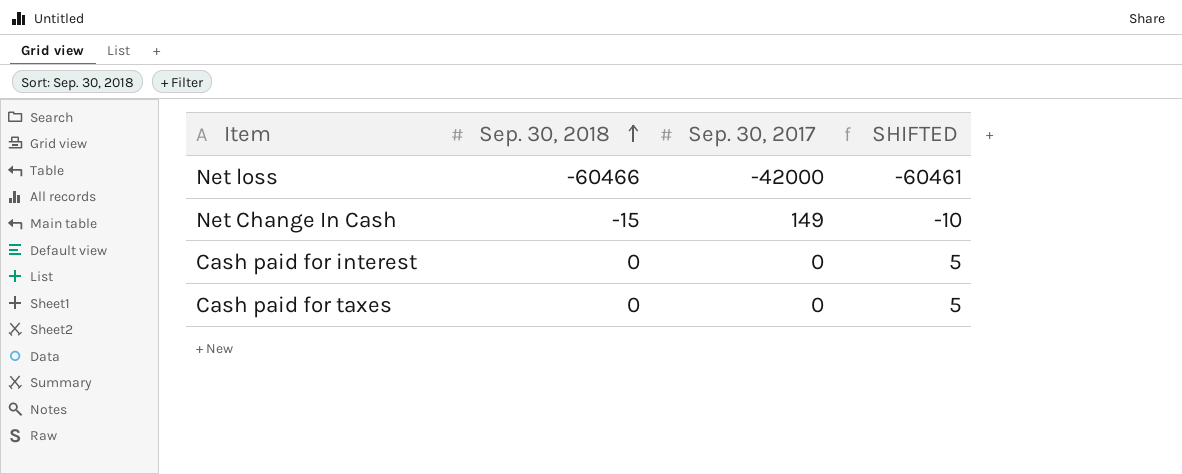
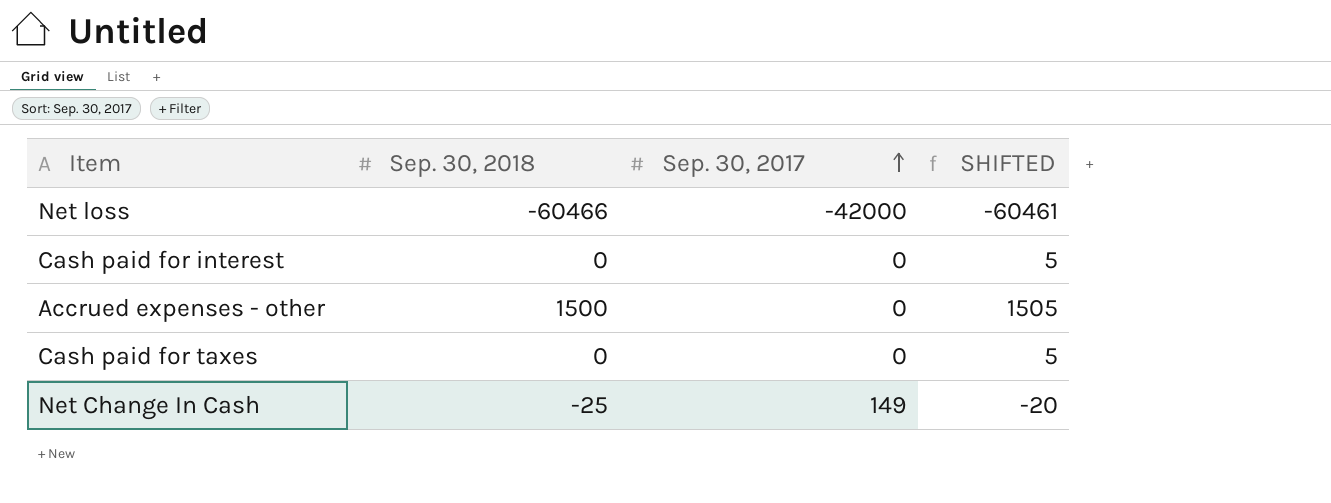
row order: Sep. 30, 2018 ascending -> Sep. 30, 2017 ascending
row Accrued expenses - other: none -> 1500 | 0 | 1505
Net Change In Cash | Sep. 30, 2018: -15 -> -25
Net Change In Cash | SHIFTED: -10 -> -20

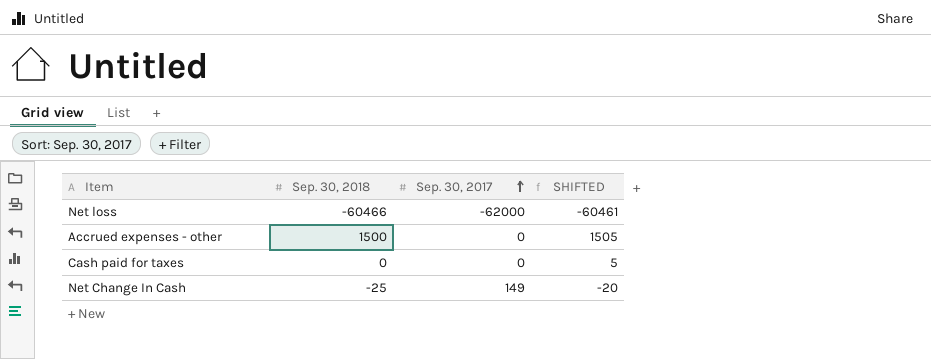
row Cash paid for interest: 0 | 0 | 5 -> none
Net loss | Sep. 30, 2017: -42000 -> -62000

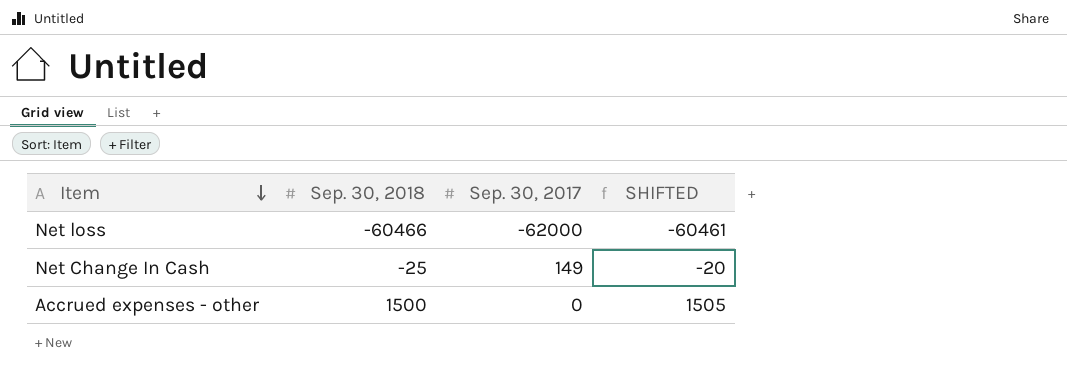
row order: Sep. 30, 2017 ascending -> Item descending
row Cash paid for taxes: 0 | 0 | 5 -> none

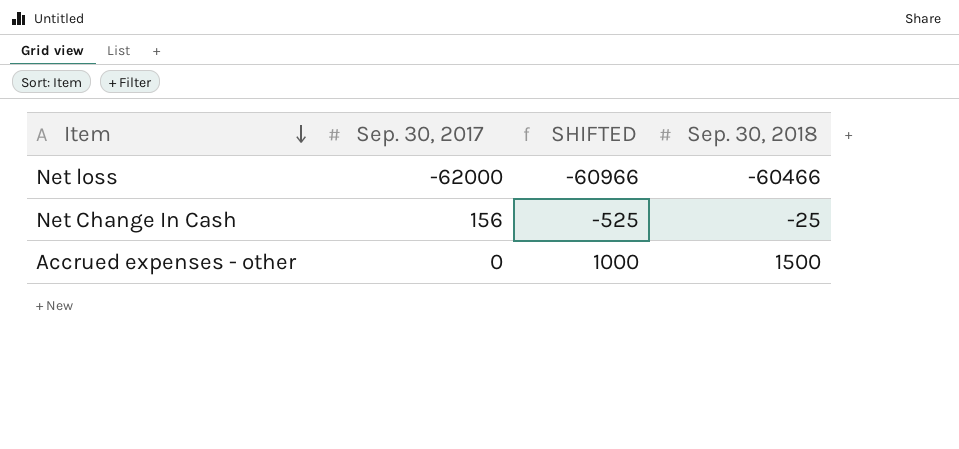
column SHIFTED | formula: [Sep. 30, 2018] + 5 -> [Sep. 30, 2018] - 500
column Sep. 30, 2018 | position: 2 -> 4
Net Change In Cash | Sep. 30, 2017: 149 -> 156

